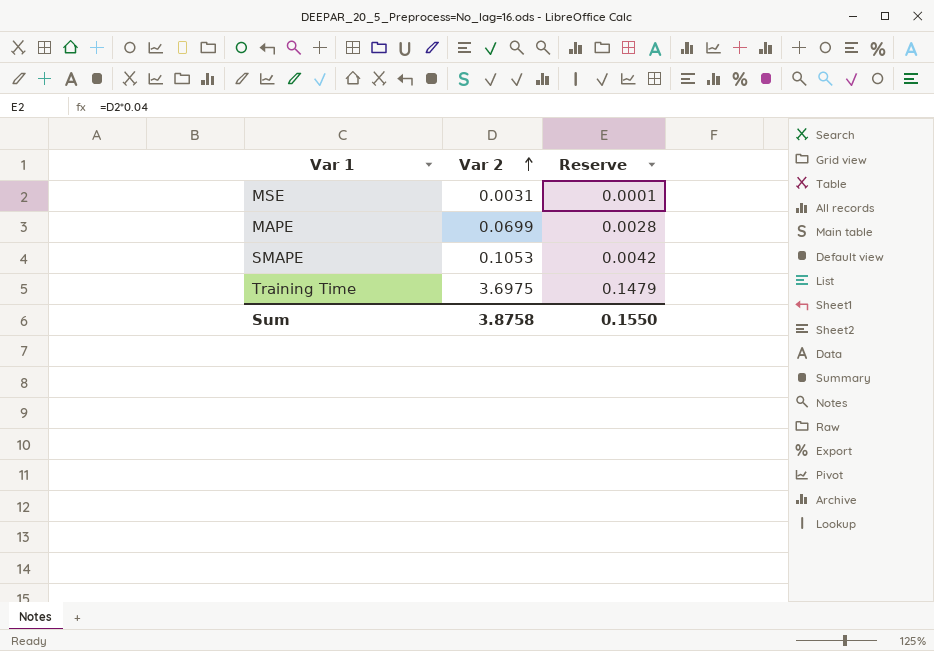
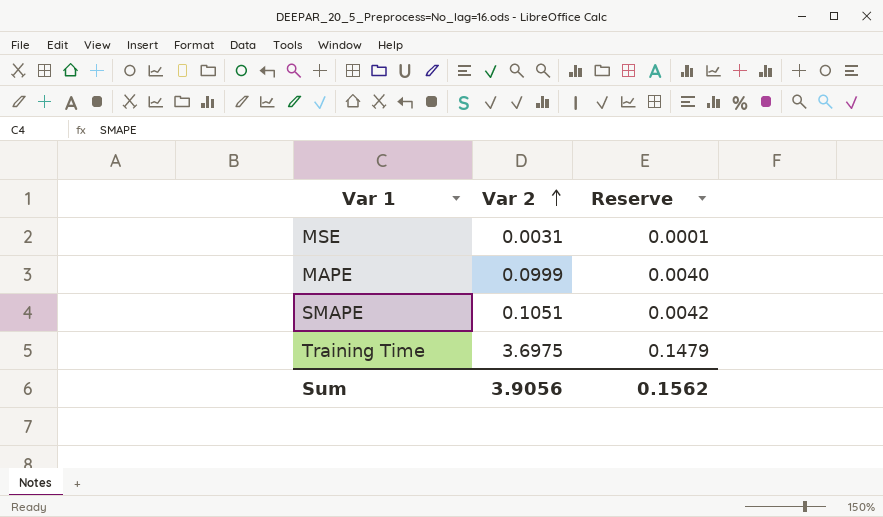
MAPE | Var 2: 0.0699 -> 0.0999
MAPE | Reserve: 0.0028 -> 0.0040
SMAPE | Var 2: 0.1053 -> 0.1051
Sum | Var 2: 3.8758 -> 3.9056
Sum | Reserve: 0.1550 -> 0.1562

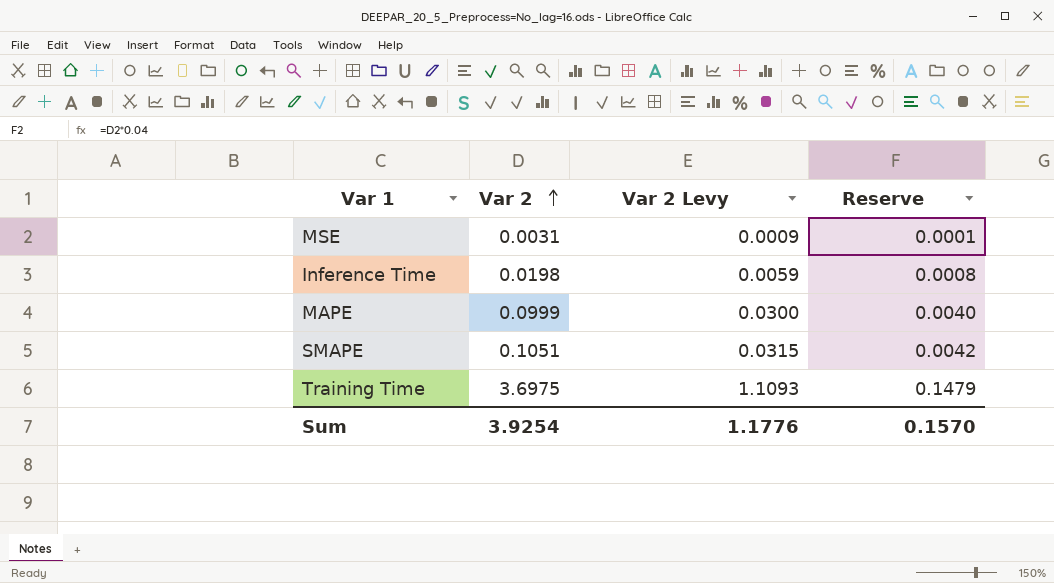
column Var 2 Levy | formula: none -> [Var 2] * 0.3
row Inference Time: none -> 0.0198 | 0.0059 | 0.0008
Sum | Var 2: 3.9056 -> 3.9254
Sum | Reserve: 0.1562 -> 0.1570

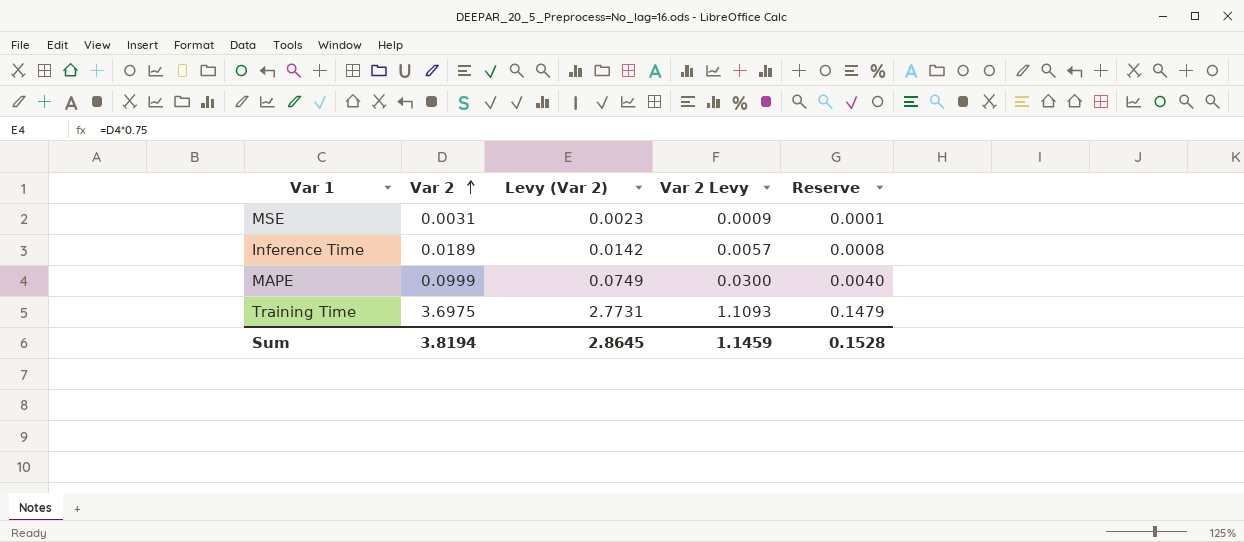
column Levy (Var 2) | formula: none -> [Var 2] * 0.75
row SMAPE: 0.1051 | 0.0315 | 0.0042 -> none
Inference Time | Var 2: 0.0198 -> 0.0189
Inference Time | Var 2 Levy: 0.0059 -> 0.0057
Sum | Var 2: 3.9254 -> 3.8194
Sum | Var 2 Levy: 1.1776 -> 1.1459
Sum | Reserve: 0.1570 -> 0.1528

